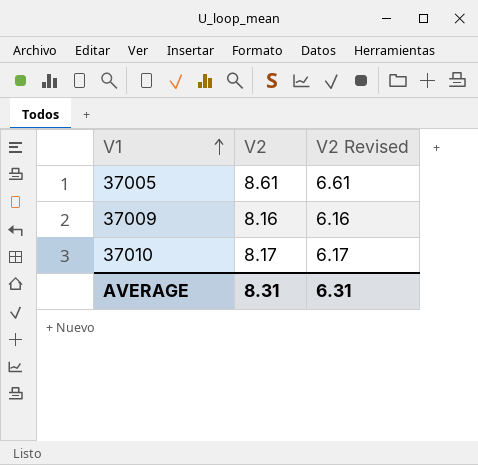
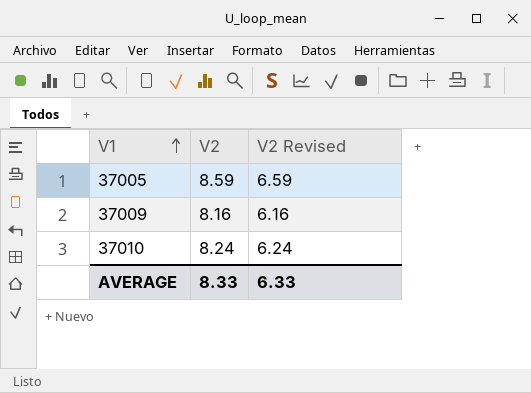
37005 | V2: 8.61 -> 8.59
37005 | V2 Revised: 6.61 -> 6.59
37010 | V2: 8.17 -> 8.24
37010 | V2 Revised: 6.17 -> 6.24
AVERAGE | V2: 8.31 -> 8.33
AVERAGE | V2 Revised: 6.31 -> 6.33

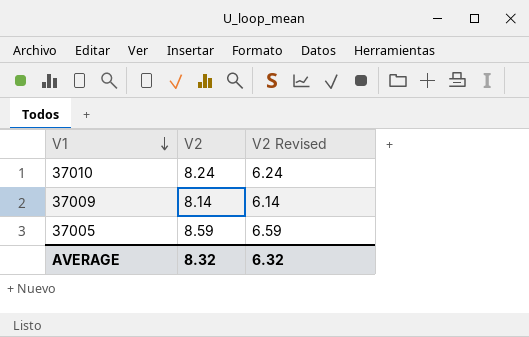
row order: V1 ascending -> V1 descending
37009 | V2: 8.16 -> 8.14
37009 | V2 Revised: 6.16 -> 6.14
AVERAGE | V2: 8.33 -> 8.32
AVERAGE | V2 Revised: 6.33 -> 6.32

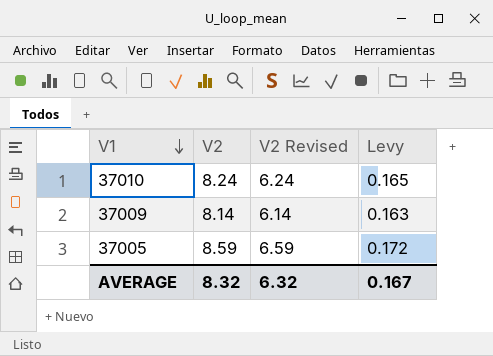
column Levy | formula: none -> [V2] * 0.02

